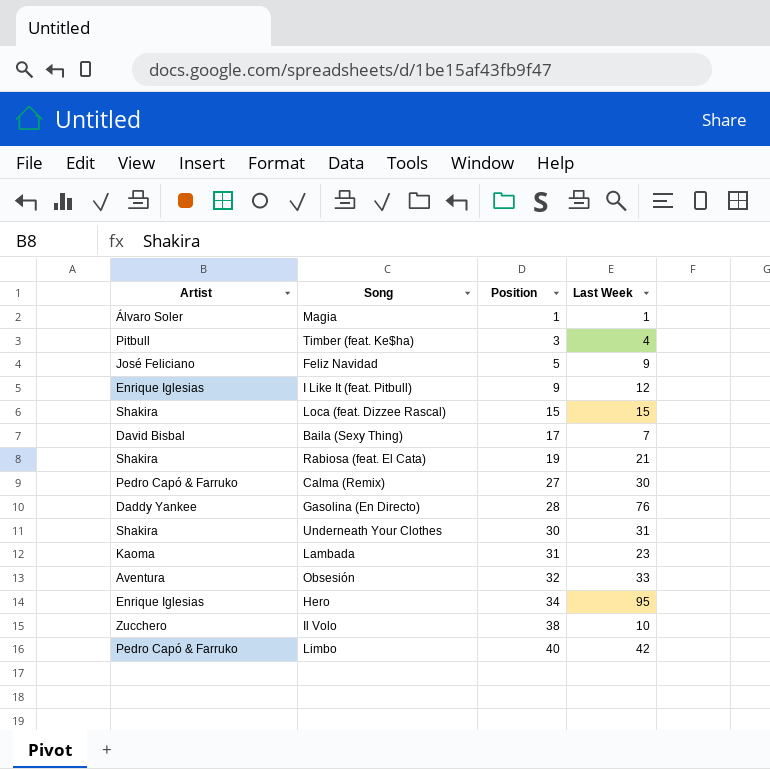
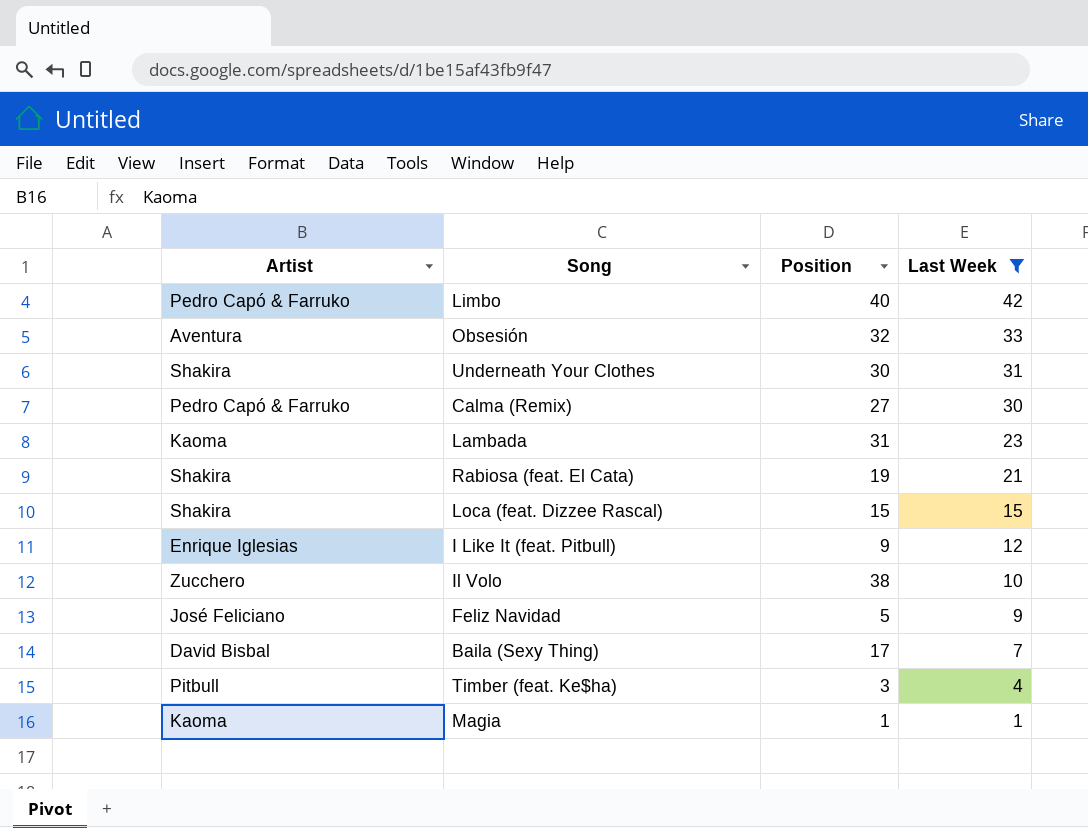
filter: none -> Last Week <= 42
row order: Position ascending -> Last Week descending
Magia | Artist: Álvaro Soler -> Kaoma

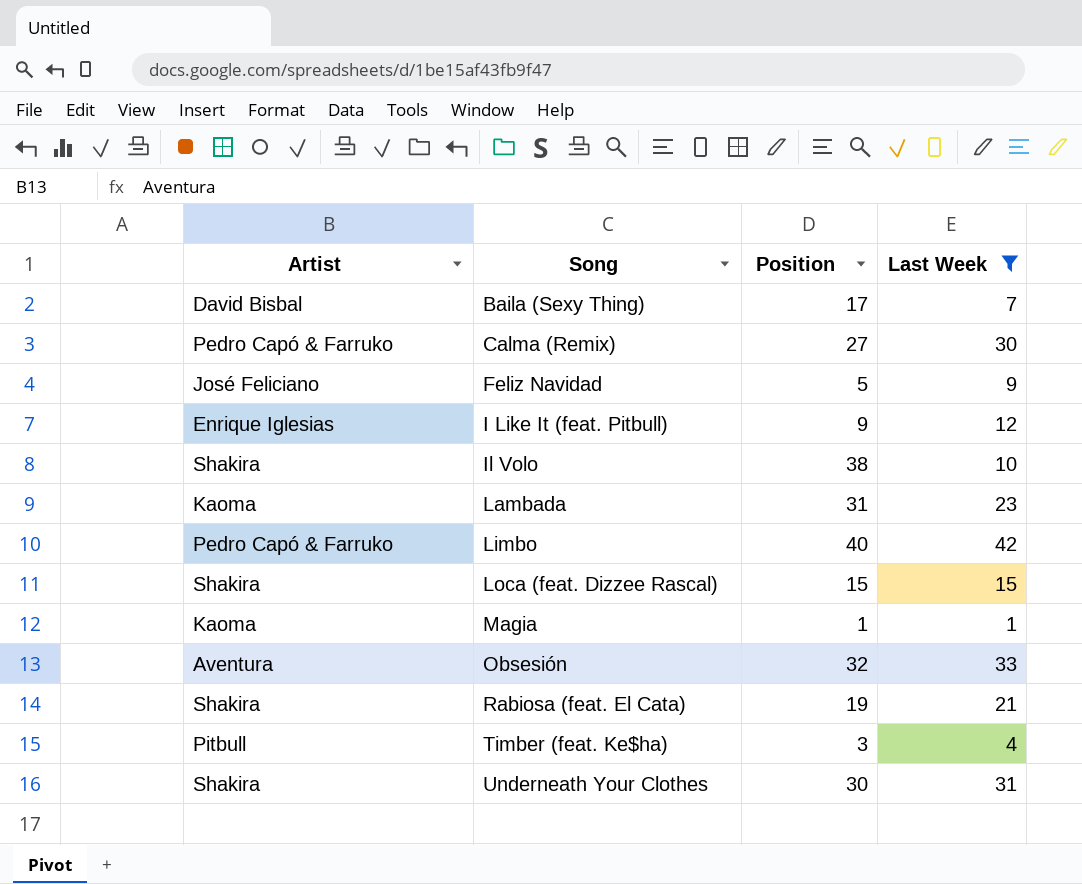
row order: Last Week descending -> Song ascending
Il Volo | Artist: Zucchero -> Shakira

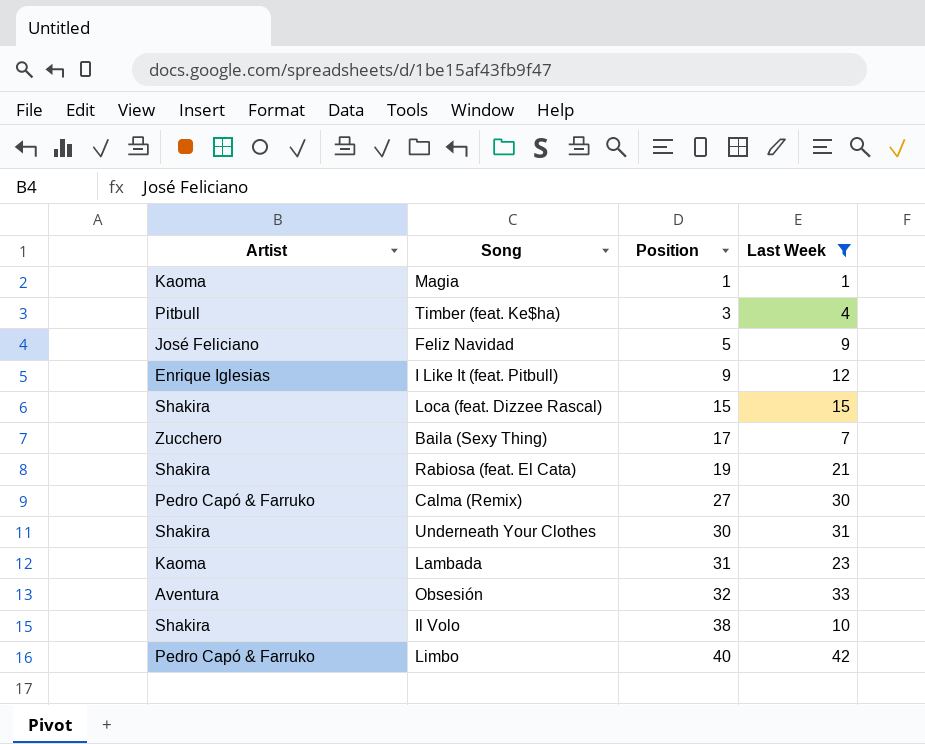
row order: Song ascending -> Position ascending
Baila (Sexy Thing) | Artist: David Bisbal -> Zucchero

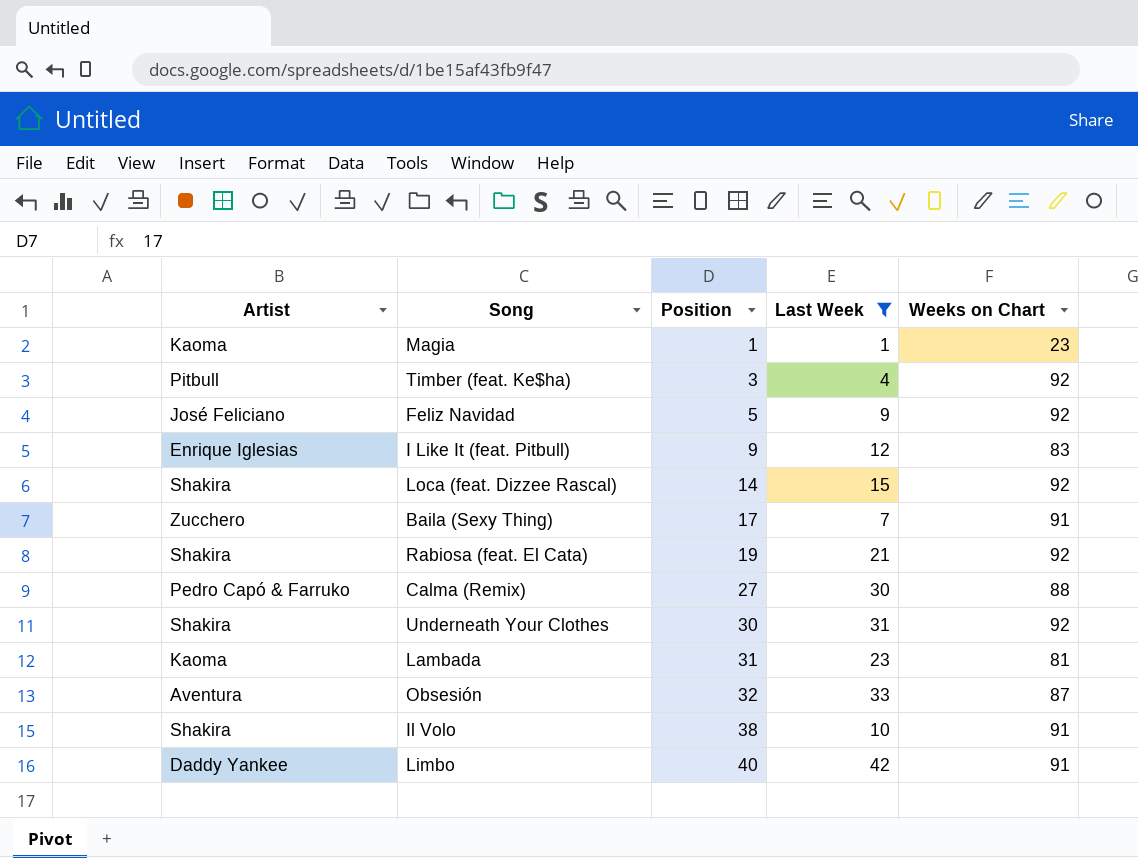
column Weeks on Chart | position: none -> 5
Loca (feat. Dizzee Rascal) | Position: 15 -> 14
Limbo | Artist: Pedro Capó & Farruko -> Daddy Yankee

